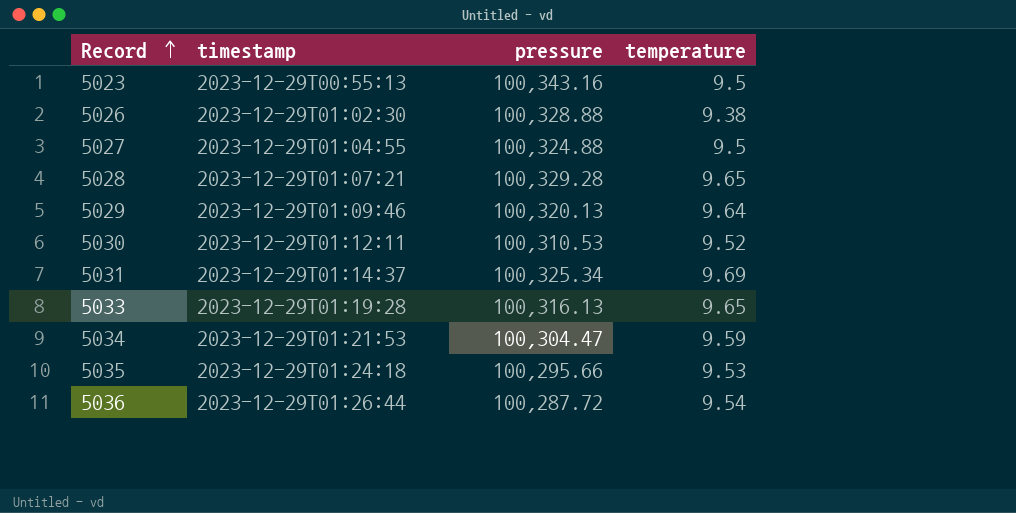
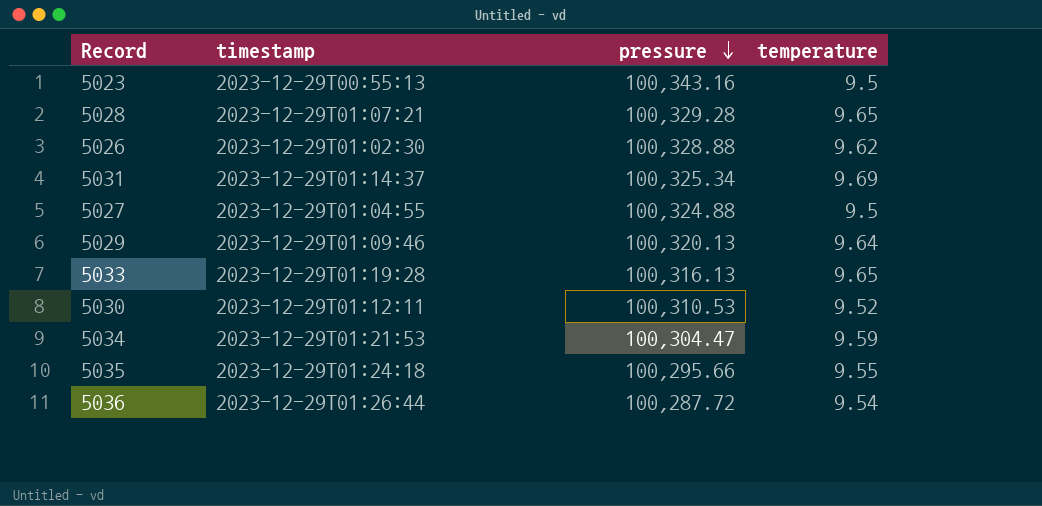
row order: Record ascending -> pressure descending
5026 | temperature: 9.38 -> 9.62
5035 | temperature: 9.53 -> 9.55

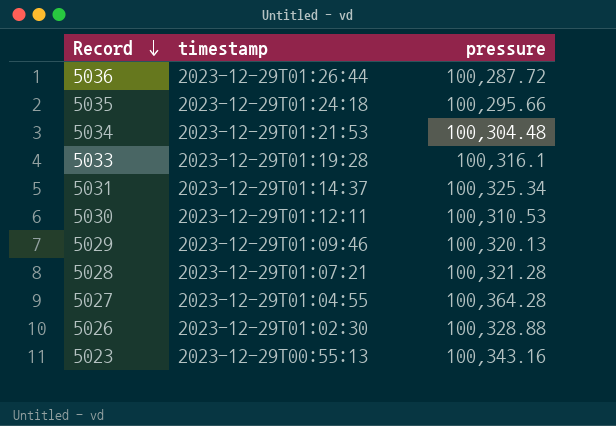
row order: pressure descending -> Record descending
column temperature | position: 4 -> none
5034 | pressure: 100,304.47 -> 100,304.48
5033 | pressure: 100,316.13 -> 100,316.1
5028 | pressure: 100,329.28 -> 100,321.28
5027 | pressure: 100,324.88 -> 100,364.28

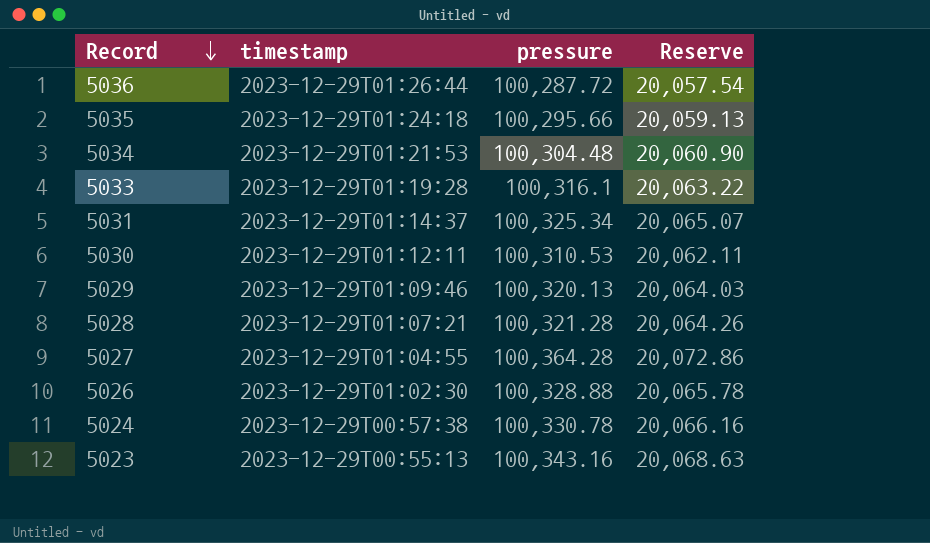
column Reserve | formula: none -> [pressure] * 0.2
row 5024: none -> 2023-12-29T00:57:38 | 100,330.78 | 20,066.16

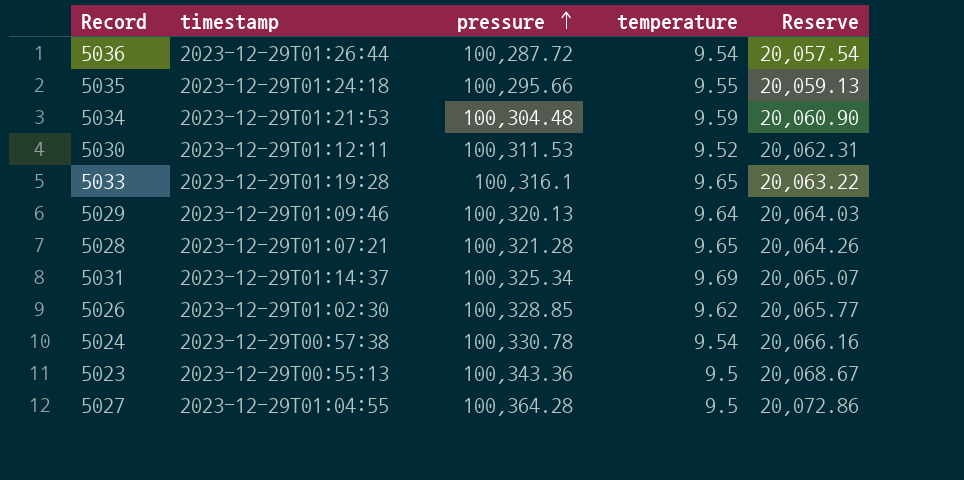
row order: Record descending -> pressure ascending
column temperature | position: none -> 4
5030 | pressure: 100,310.53 -> 100,311.53
5030 | Reserve: 20,062.11 -> 20,062.31
5026 | pressure: 100,328.88 -> 100,328.85
5026 | Reserve: 20,065.78 -> 20,065.77
5023 | pressure: 100,343.16 -> 100,343.36
5023 | Reserve: 20,068.63 -> 20,068.67

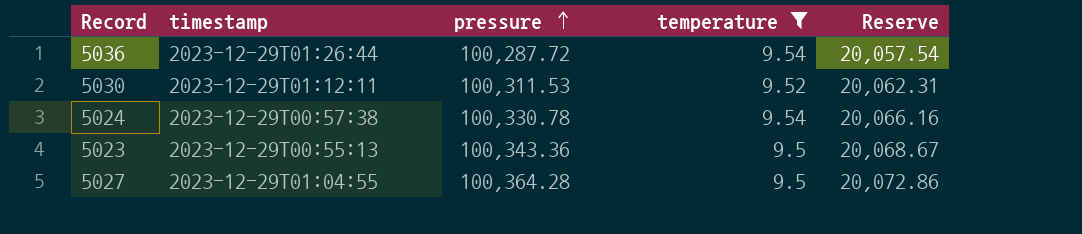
filter: none -> temperature <= 9.54

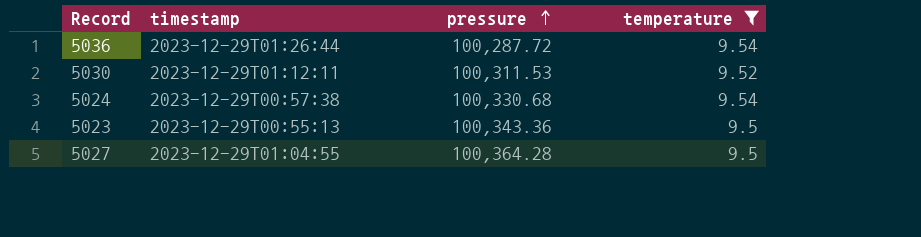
column Reserve | formula: [pressure] * 0.2 -> none
5024 | pressure: 100,330.78 -> 100,330.68

